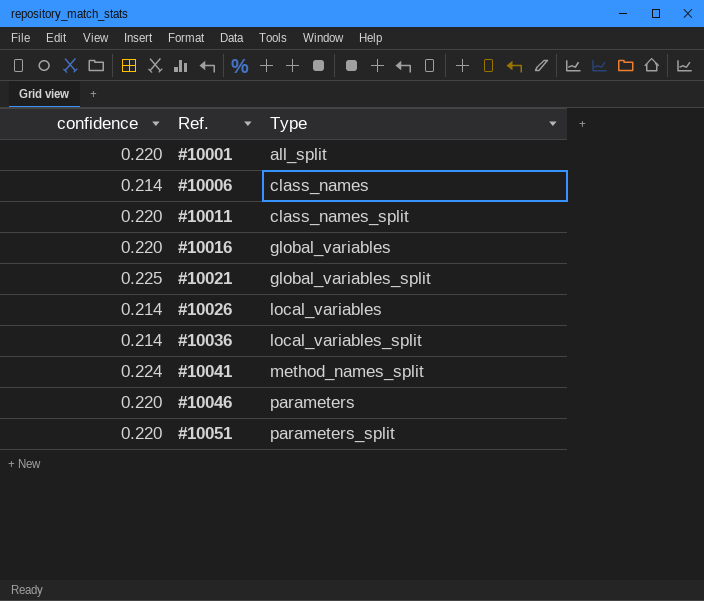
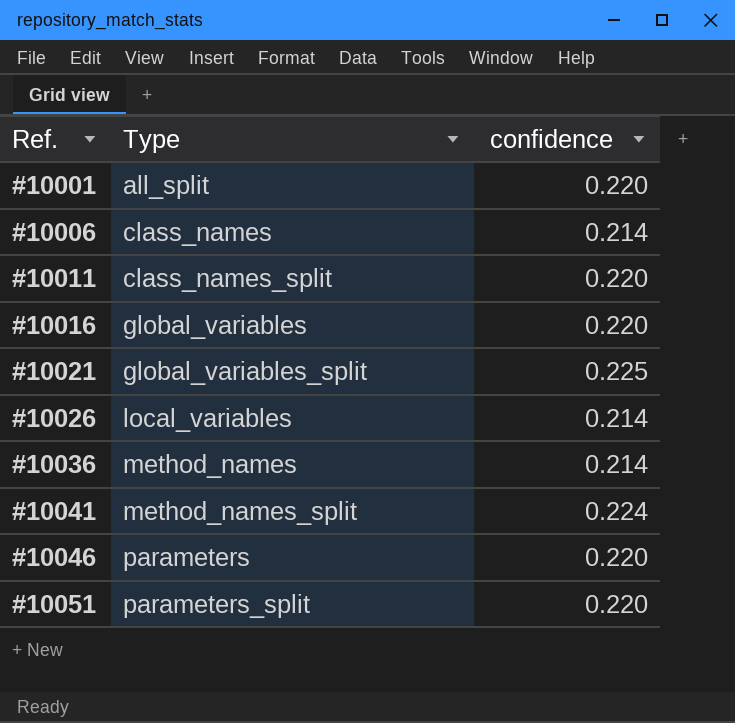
column confidence | position: 1 -> 3
#10036 | Type: local_variables_split -> method_names

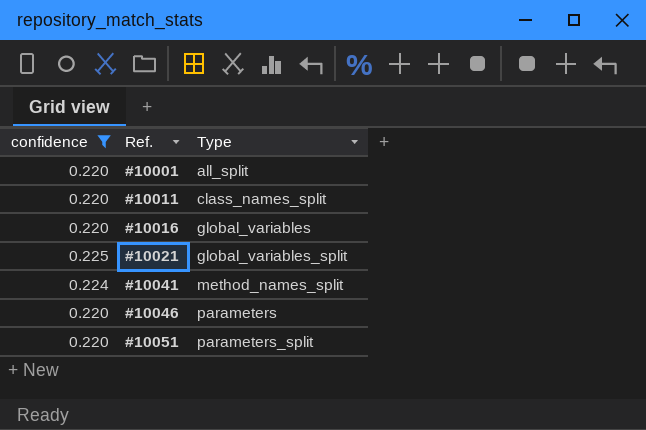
filter: none -> confidence != 0.214
column confidence | position: 3 -> 1

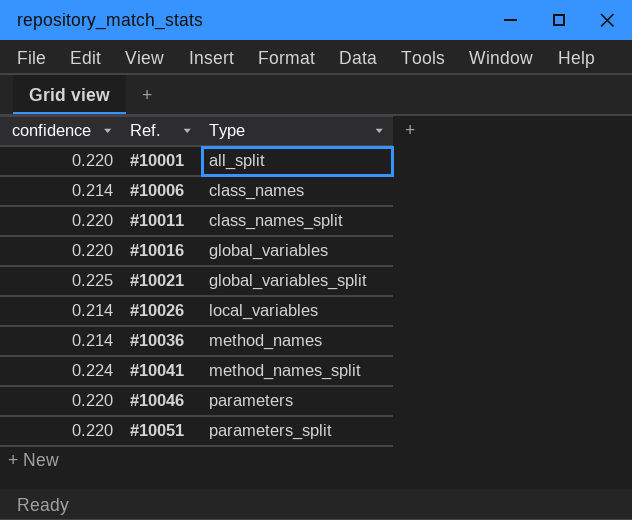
filter: confidence != 0.214 -> none

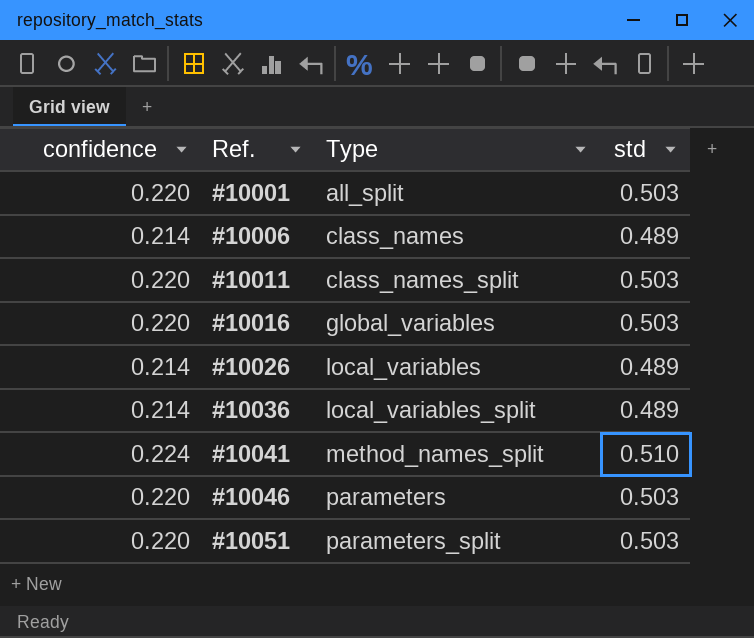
column std | position: none -> 4
row #10021: 0.225 | global_variables_split -> none
#10036 | Type: method_names -> local_variables_split

